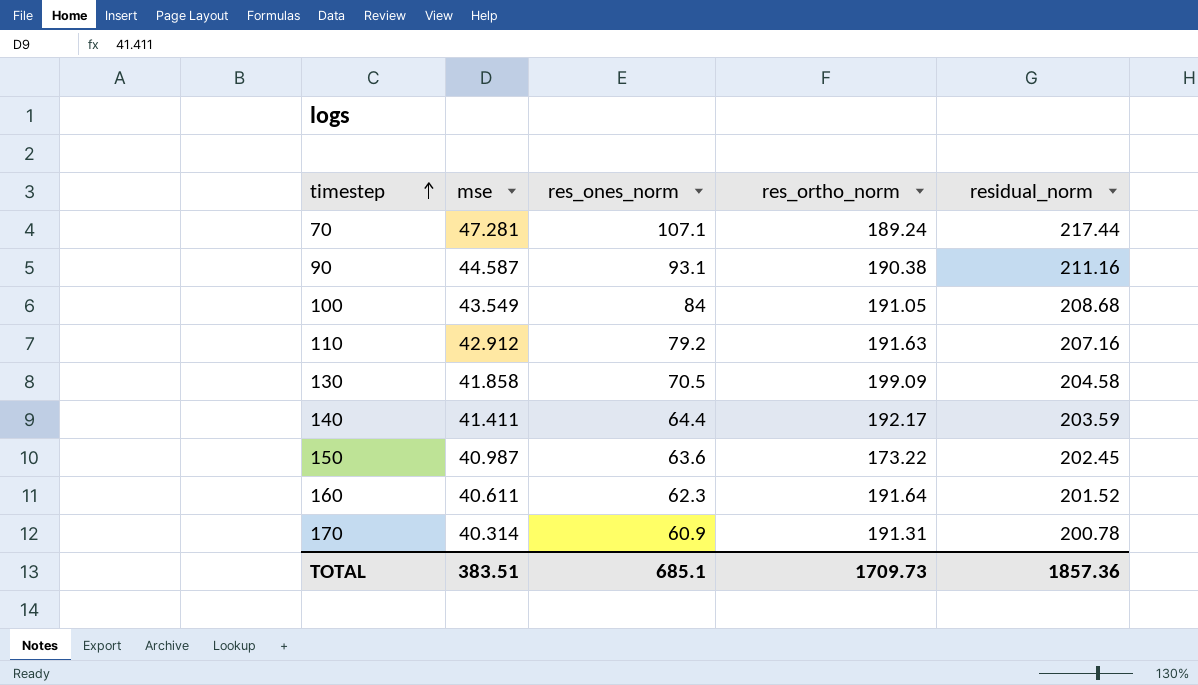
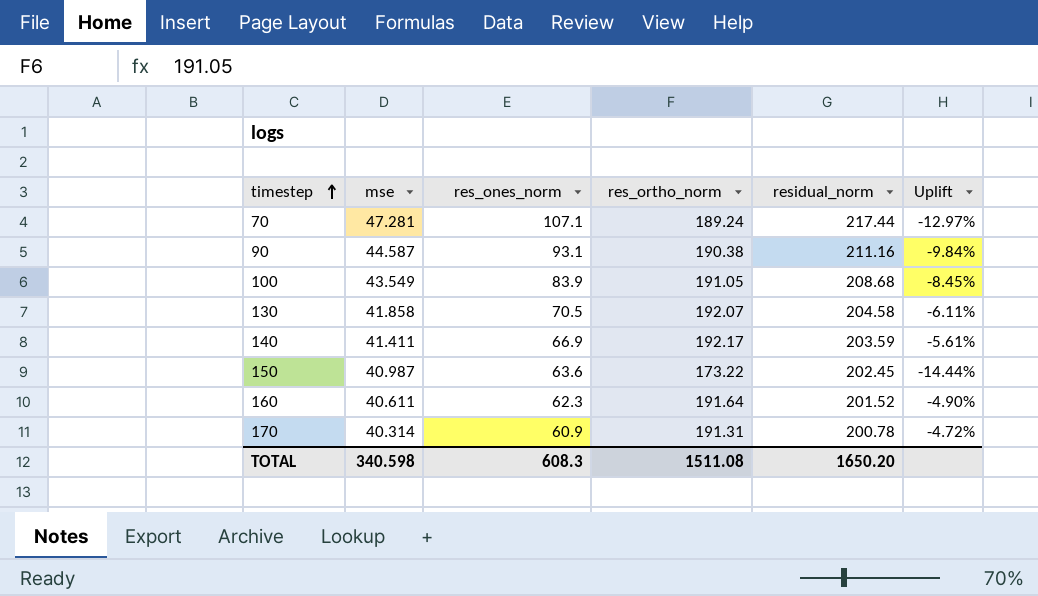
column Uplift | formula: none -> ([res_ortho_norm] - [residual_norm]) / [residual_norm]
row 110: 42.912 | 79.2 | 191.63 | 207.16 -> none
100 | res_ones_norm: 84 -> 83.9
130 | res_ortho_norm: 199.09 -> 192.07
140 | res_ones_norm: 64.4 -> 66.9
TOTAL | mse: 383.51 -> 340.598
TOTAL | res_ones_norm: 685.1 -> 608.3
TOTAL | res_ortho_norm: 1709.73 -> 1511.08
TOTAL | residual_norm: 1857.36 -> 1650.20

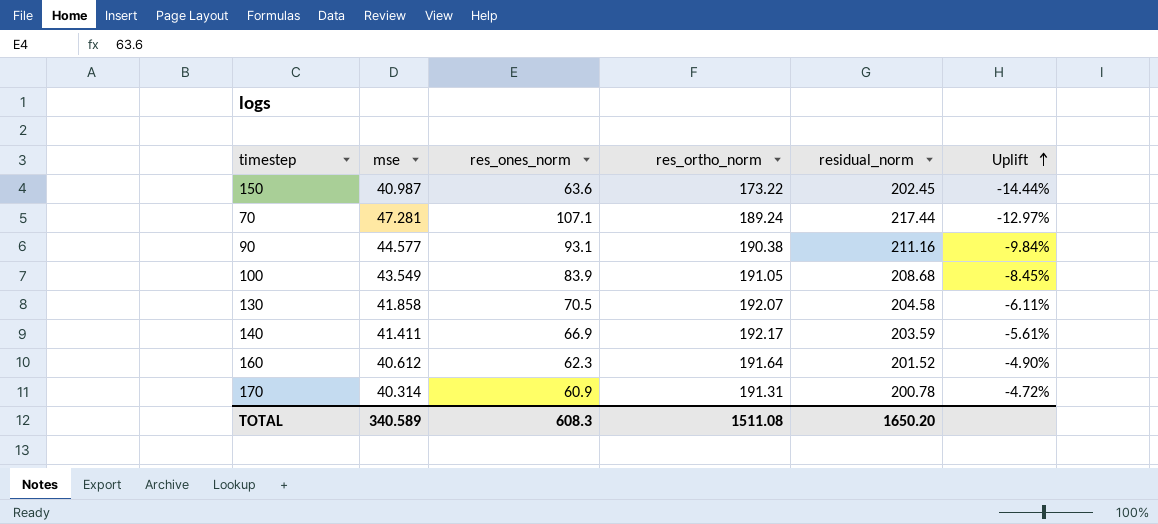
row order: timestep ascending -> Uplift ascending
90 | mse: 44.587 -> 44.577
160 | mse: 40.611 -> 40.612
TOTAL | mse: 340.598 -> 340.589

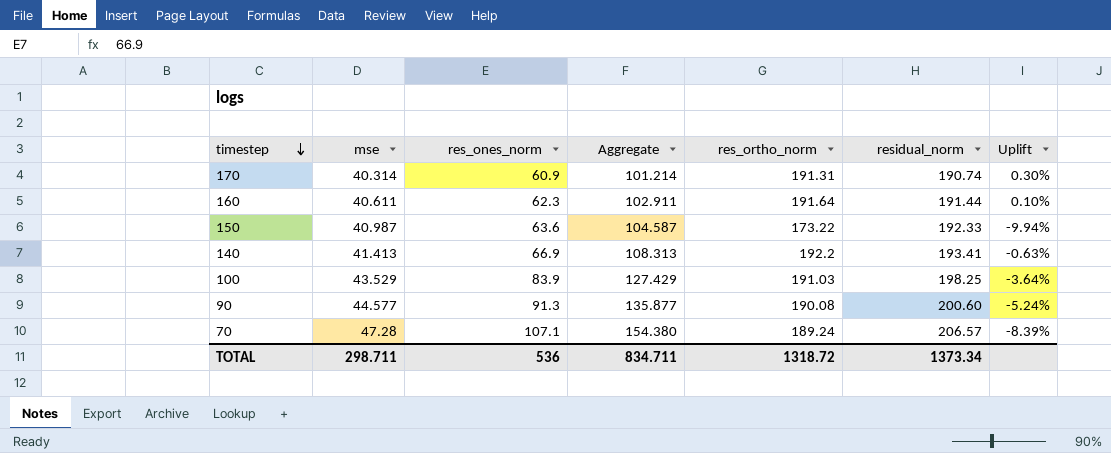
row order: Uplift ascending -> timestep descending
column Aggregate | formula: none -> [mse] + [res_ones_norm]
row 130: 41.858 | 70.5 | 192.07 | 204.58 | -6.11% -> none
170 | residual_norm: 200.78 -> 190.74
170 | Uplift: -4.72% -> 0.30%
160 | mse: 40.612 -> 40.611
160 | residual_norm: 201.52 -> 191.44
160 | Uplift: -4.90% -> 0.10%
150 | residual_norm: 202.45 -> 192.33
150 | Uplift: -14.44% -> -9.94%
140 | mse: 41.411 -> 41.413
140 | res_ortho_norm: 192.17 -> 192.2
140 | residual_norm: 203.59 -> 193.41
140 | Uplift: -5.61% -> -0.63%
100 | mse: 43.549 -> 43.529
100 | res_ortho_norm: 191.05 -> 191.03
100 | residual_norm: 208.68 -> 198.25
100 | Uplift: -8.45% -> -3.64%
90 | res_ones_norm: 93.1 -> 91.3
90 | res_ortho_norm: 190.38 -> 190.08
90 | residual_norm: 211.16 -> 200.60
90 | Uplift: -9.84% -> -5.24%
70 | mse: 47.281 -> 47.28
70 | residual_norm: 217.44 -> 206.57
70 | Uplift: -12.97% -> -8.39%
TOTAL | mse: 340.589 -> 298.711
TOTAL | res_ones_norm: 608.3 -> 536
TOTAL | res_ortho_norm: 1511.08 -> 1318.72
TOTAL | residual_norm: 1650.20 -> 1373.34

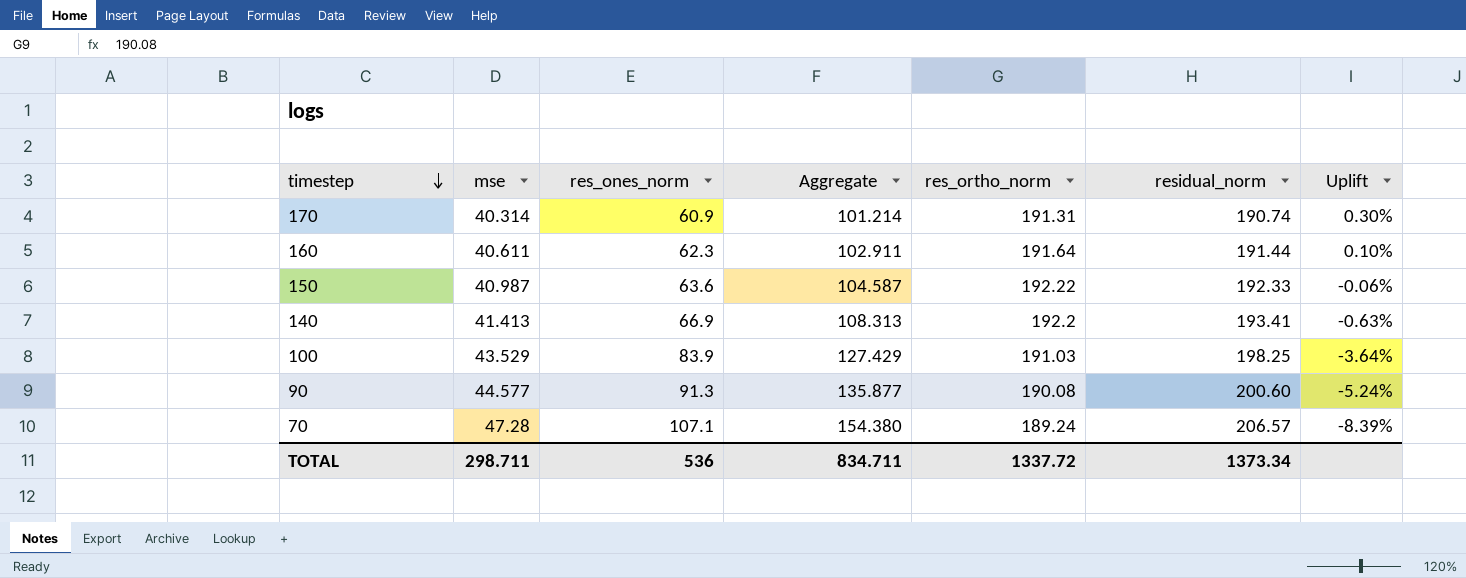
150 | res_ortho_norm: 173.22 -> 192.22
150 | Uplift: -9.94% -> -0.06%
TOTAL | res_ortho_norm: 1318.72 -> 1337.72

